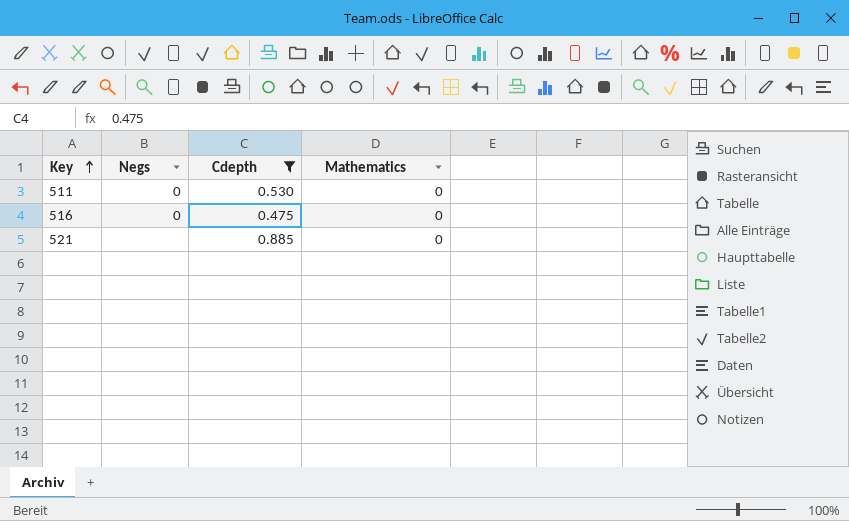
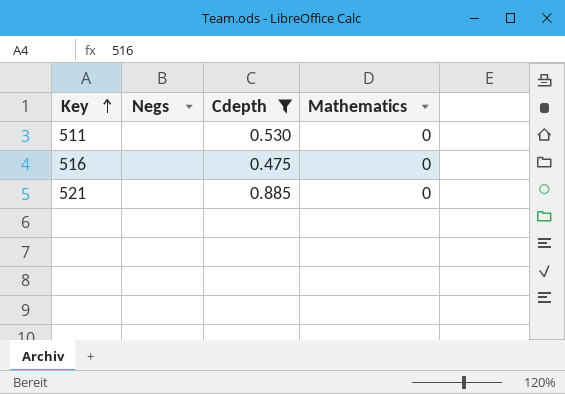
511 | Negs: 0 -> none
516 | Negs: 0 -> none

